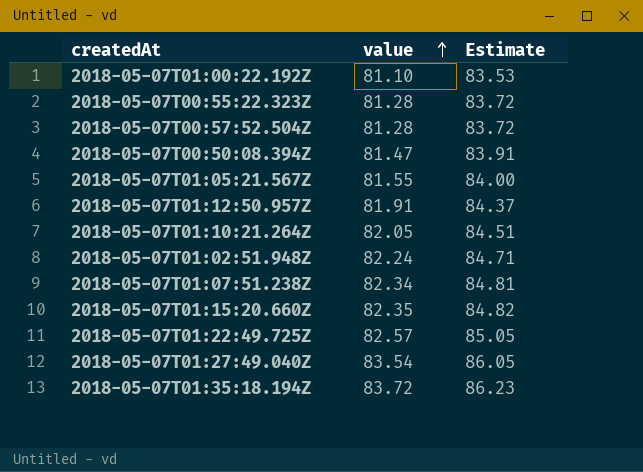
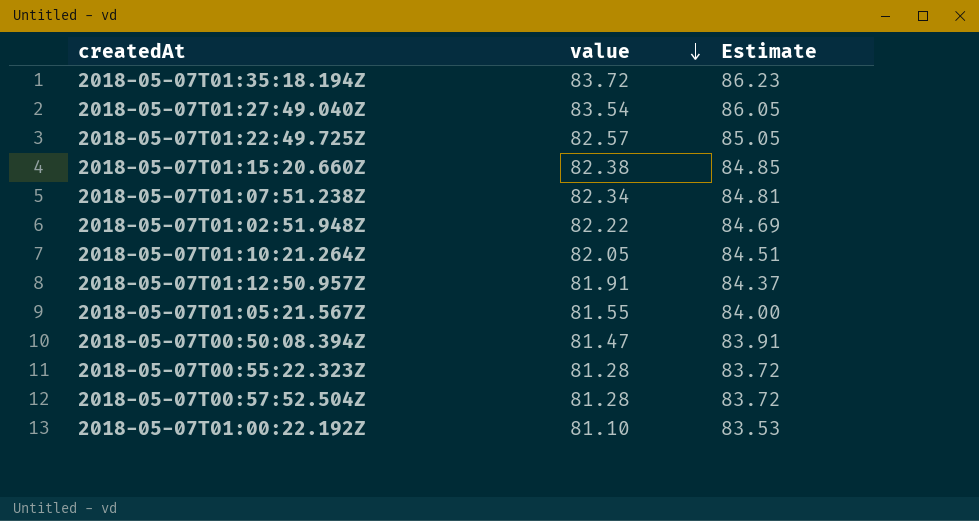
row order: value ascending -> value descending
2018-05-07T01:15:20.660Z | value: 82.35 -> 82.38
2018-05-07T01:15:20.660Z | Estimate: 84.82 -> 84.85
2018-05-07T01:02:51.948Z | value: 82.24 -> 82.22
2018-05-07T01:02:51.948Z | Estimate: 84.71 -> 84.69

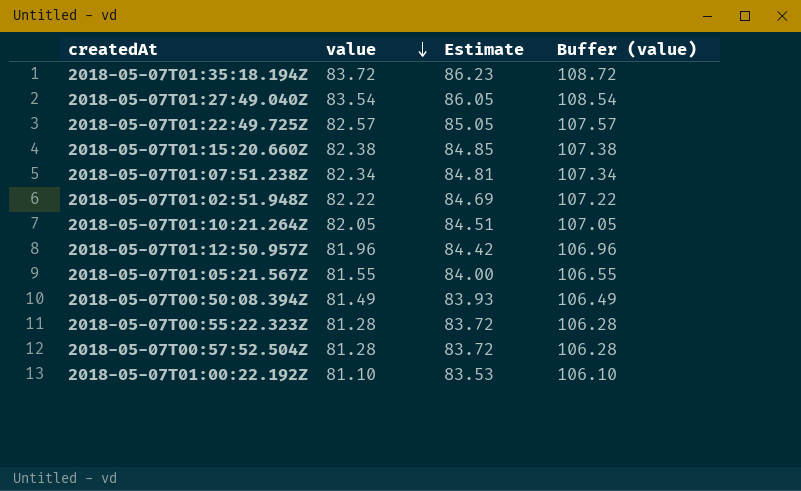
column Buffer (value) | formula: none -> [value] + 25
2018-05-07T01:12:50.957Z | value: 81.91 -> 81.96
2018-05-07T01:12:50.957Z | Estimate: 84.37 -> 84.42
2018-05-07T00:50:08.394Z | value: 81.47 -> 81.49
2018-05-07T00:50:08.394Z | Estimate: 83.91 -> 83.93

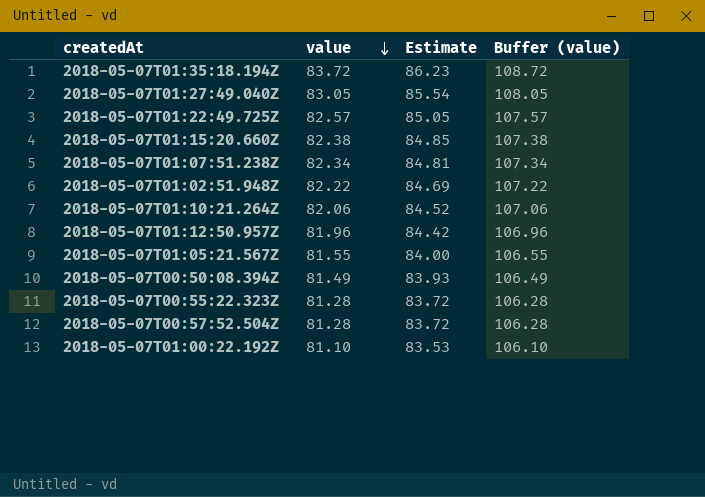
2018-05-07T01:27:49.040Z | value: 83.54 -> 83.05
2018-05-07T01:27:49.040Z | Estimate: 86.05 -> 85.54
2018-05-07T01:27:49.040Z | Buffer (value): 108.54 -> 108.05
2018-05-07T01:10:21.264Z | value: 82.05 -> 82.06
2018-05-07T01:10:21.264Z | Estimate: 84.51 -> 84.52
2018-05-07T01:10:21.264Z | Buffer (value): 107.05 -> 107.06

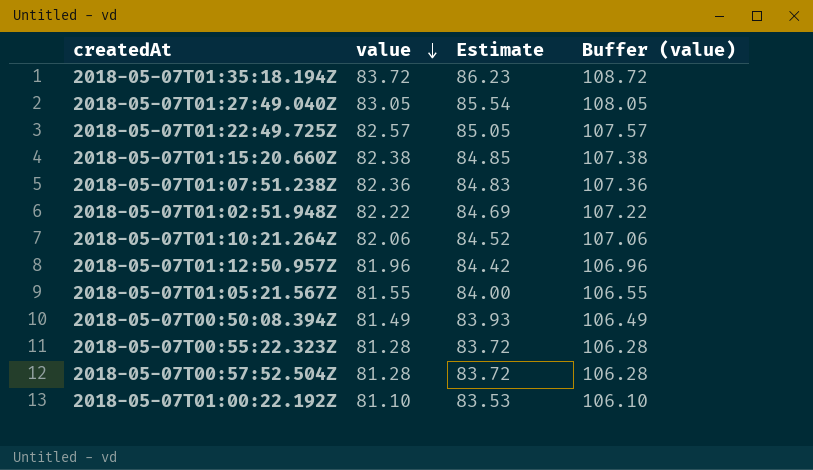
2018-05-07T01:07:51.238Z | value: 82.34 -> 82.36
2018-05-07T01:07:51.238Z | Estimate: 84.81 -> 84.83
2018-05-07T01:07:51.238Z | Buffer (value): 107.34 -> 107.36

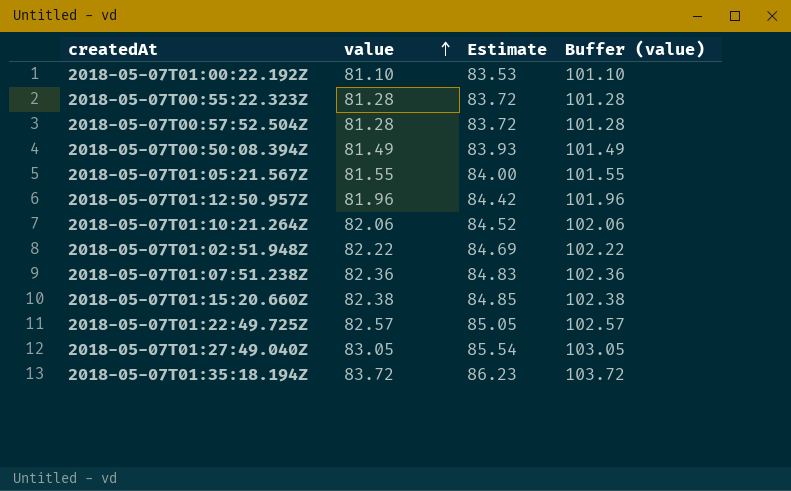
row order: value descending -> value ascending
column Buffer (value) | formula: [value] + 25 -> [value] + 20

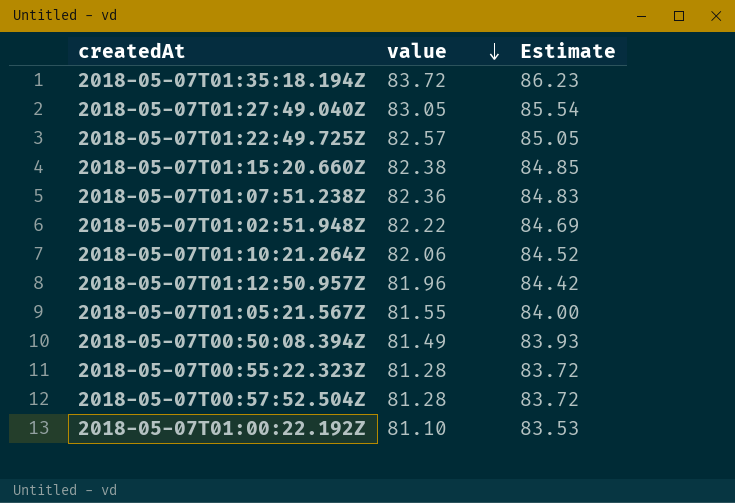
row order: value ascending -> value descending
column Buffer (value) | formula: [value] + 20 -> none

